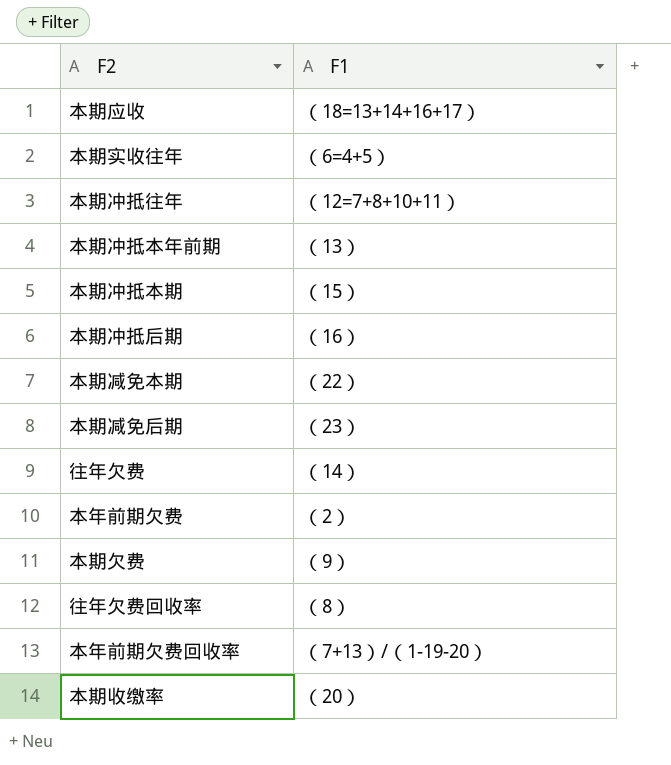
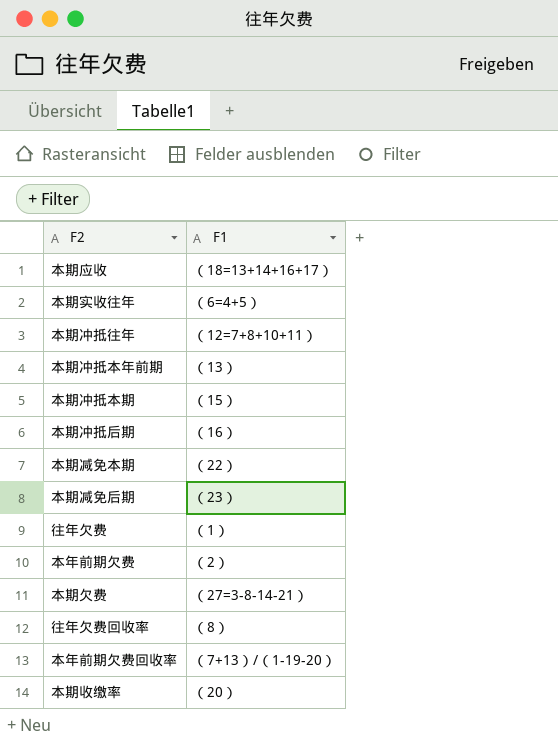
往年欠费 | F1: （14） -> （1）
本期欠费 | F1: （9） -> （27=3-8-14-21）

